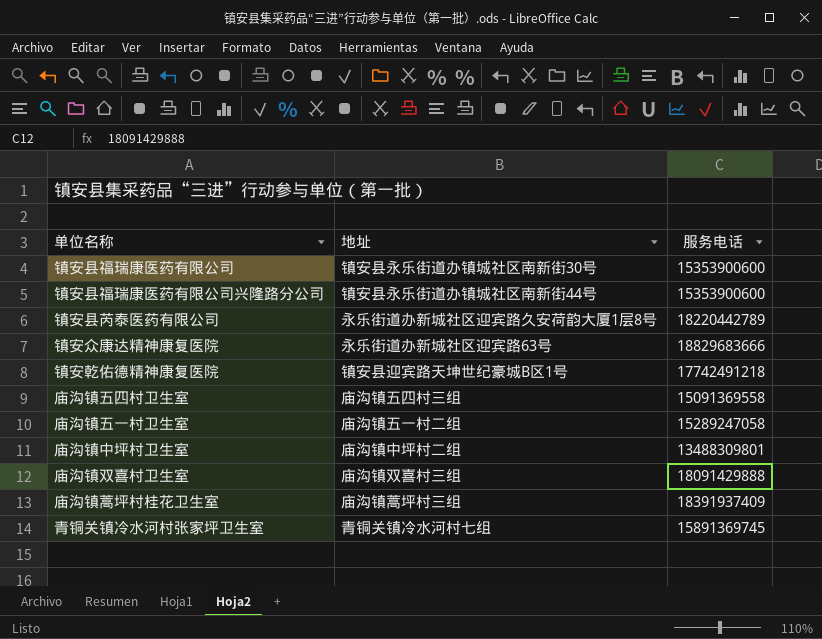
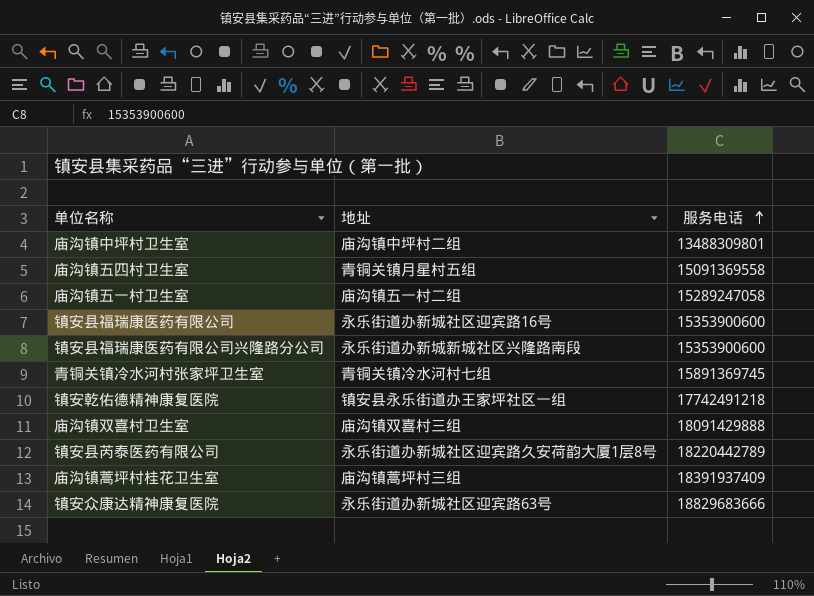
row order: none -> 服务电话 ascending
庙沟镇五四村卫生室 | 地址: 庙沟镇五四村三组 -> 青铜关镇月星村五组
镇安县福瑞康医药有限公司 | 地址: 镇安县永乐街道办镇城社区南新街30号 -> 永乐街道办新城社区迎宾路16号
镇安县福瑞康医药有限公司兴隆路分公司 | 地址: 镇安县永乐街道办镇城社区南新街44号 -> 永乐街道办新城新城社区兴隆路南段
镇安乾佑德精神康复医院 | 地址: 镇安县迎宾路天坤世纪豪城B区1号 -> 镇安县永乐街道办王家坪社区一组

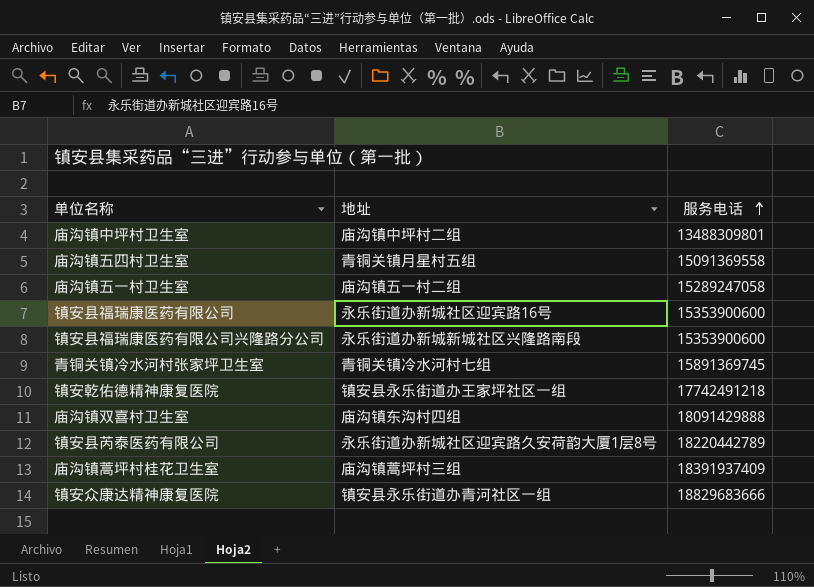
庙沟镇双喜村卫生室 | 地址: 庙沟镇双喜村三组 -> 庙沟镇东沟村四组
镇安众康达精神康复医院 | 地址: 永乐街道办新城社区迎宾路63号 -> 镇安县永乐街道办青河社区一组

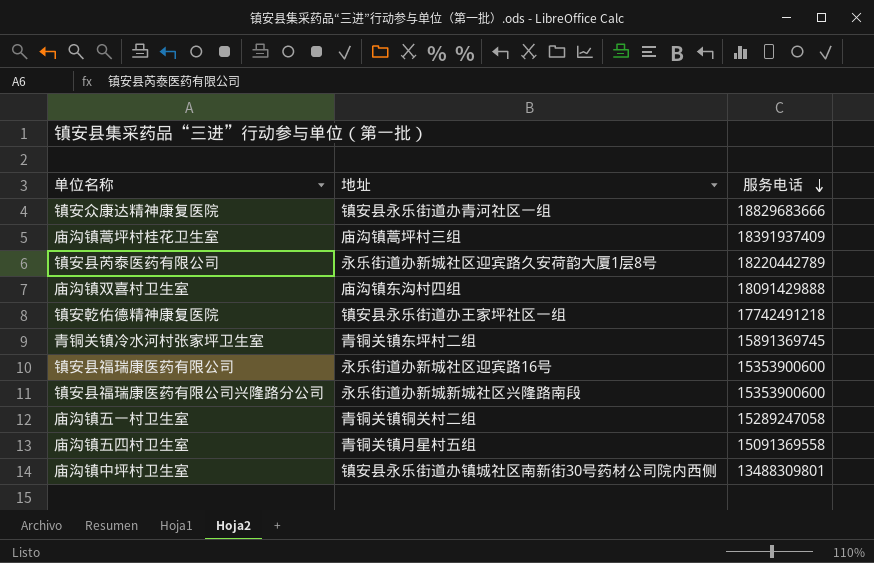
row order: 服务电话 ascending -> 服务电话 descending
青铜关镇冷水河村张家坪卫生室 | 地址: 青铜关镇冷水河村七组 -> 青铜关镇东坪村二组
庙沟镇五一村卫生室 | 地址: 庙沟镇五一村二组 -> 青铜关镇铜关村二组
庙沟镇中坪村卫生室 | 地址: 庙沟镇中坪村二组 -> 镇安县永乐街道办镇城社区南新街30号药材公司院内西侧

